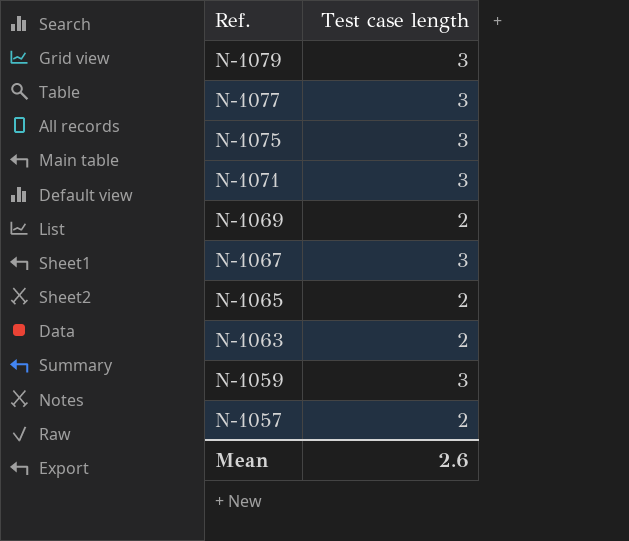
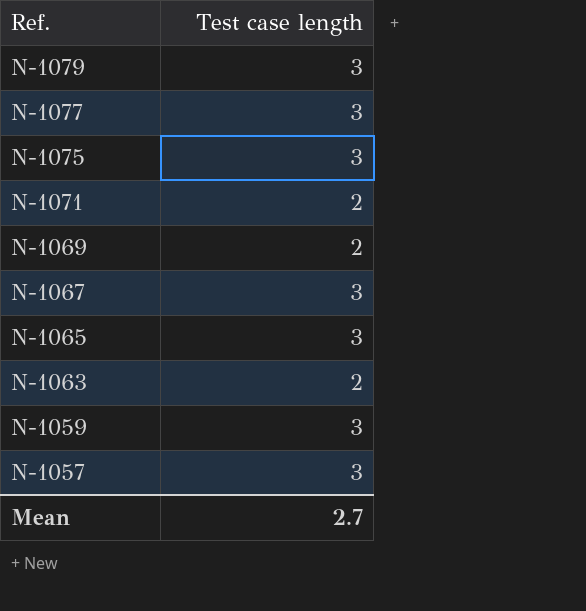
N-1071 | Test case length: 3 -> 2
N-1065 | Test case length: 2 -> 3
N-1057 | Test case length: 2 -> 3
Mean | Test case length: 2.6 -> 2.7

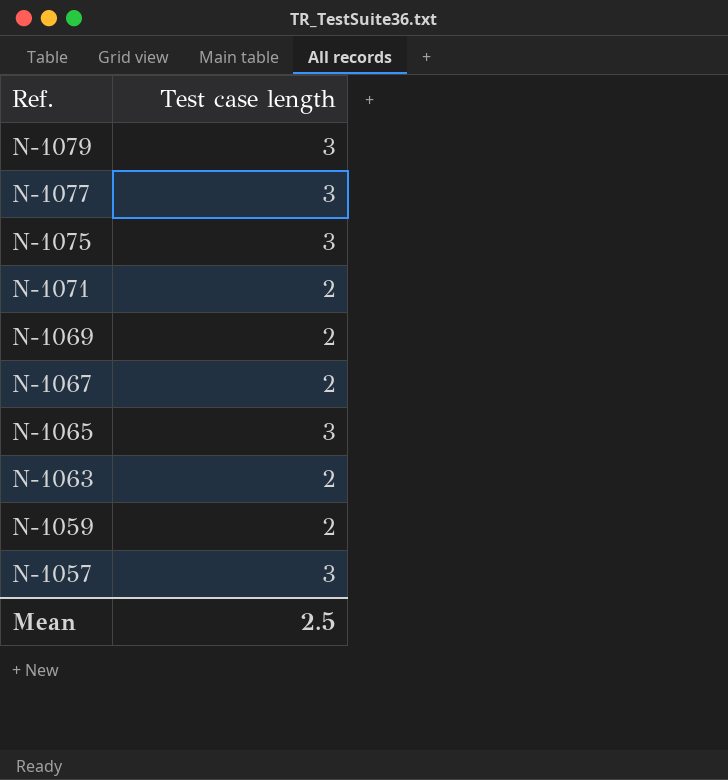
N-1067 | Test case length: 3 -> 2
N-1059 | Test case length: 3 -> 2
Mean | Test case length: 2.7 -> 2.5

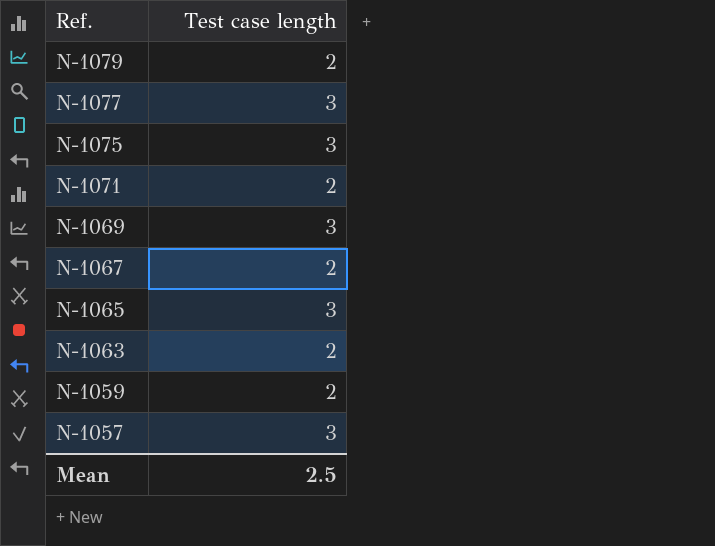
N-1079 | Test case length: 3 -> 2
N-1069 | Test case length: 2 -> 3

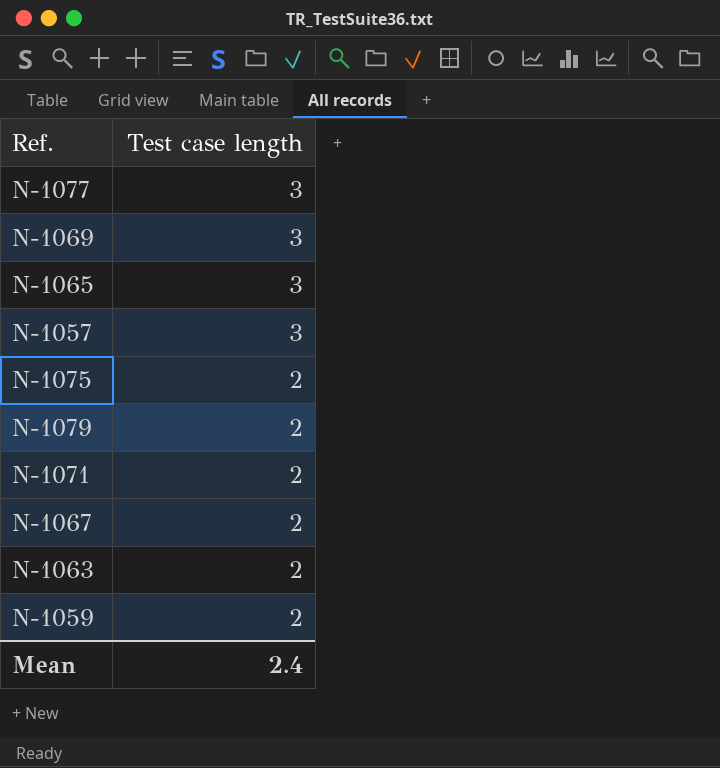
row order: Ref. descending -> Test case length descending
N-1075 | Test case length: 3 -> 2
Mean | Test case length: 2.5 -> 2.4

